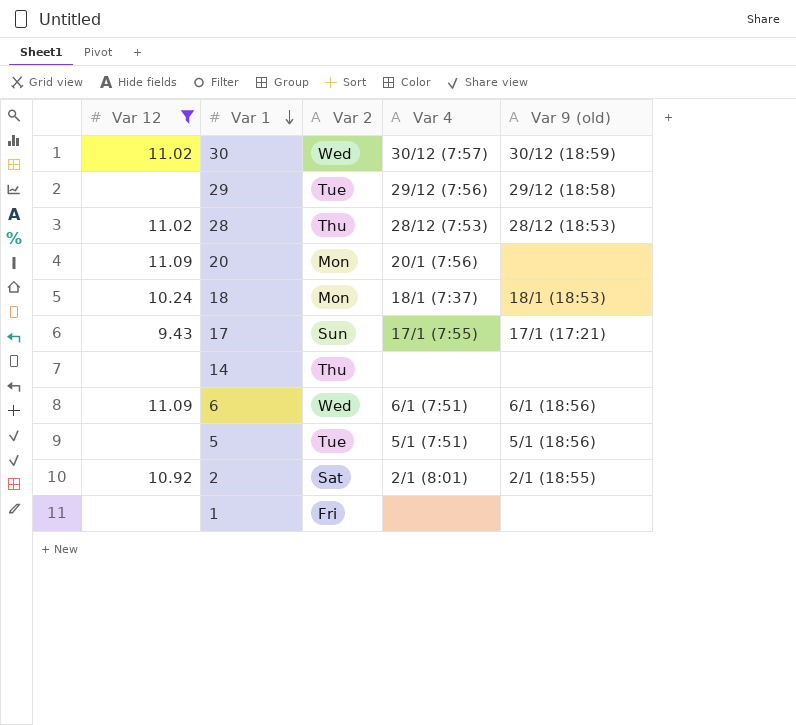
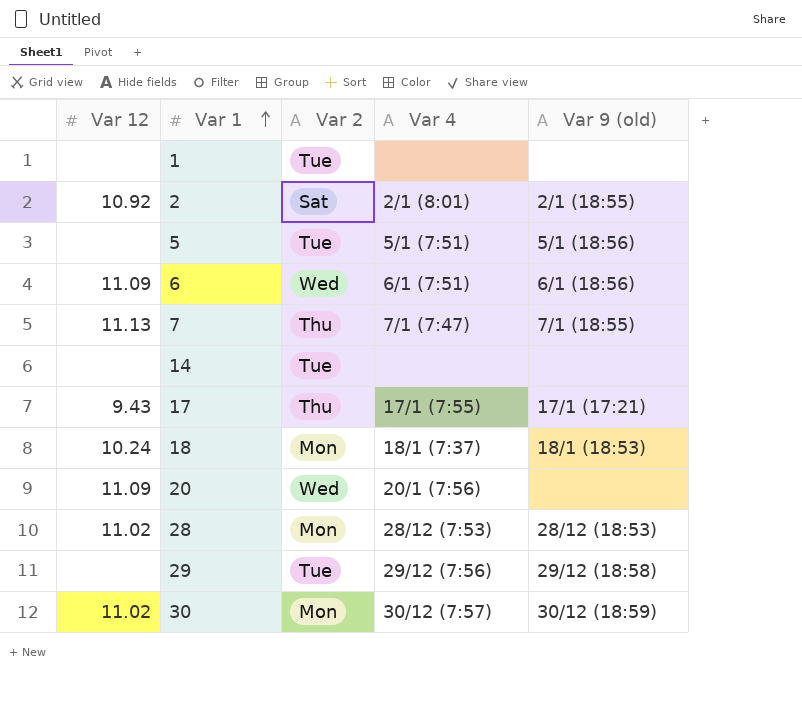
filter: Var 12 != 11.13 -> none
row order: Var 1 descending -> Var 1 ascending
1 | Var 2: Fri -> Tue
14 | Var 2: Thu -> Tue
17 | Var 2: Sun -> Thu
20 | Var 2: Mon -> Wed
28 | Var 2: Thu -> Mon
30 | Var 2: Wed -> Mon

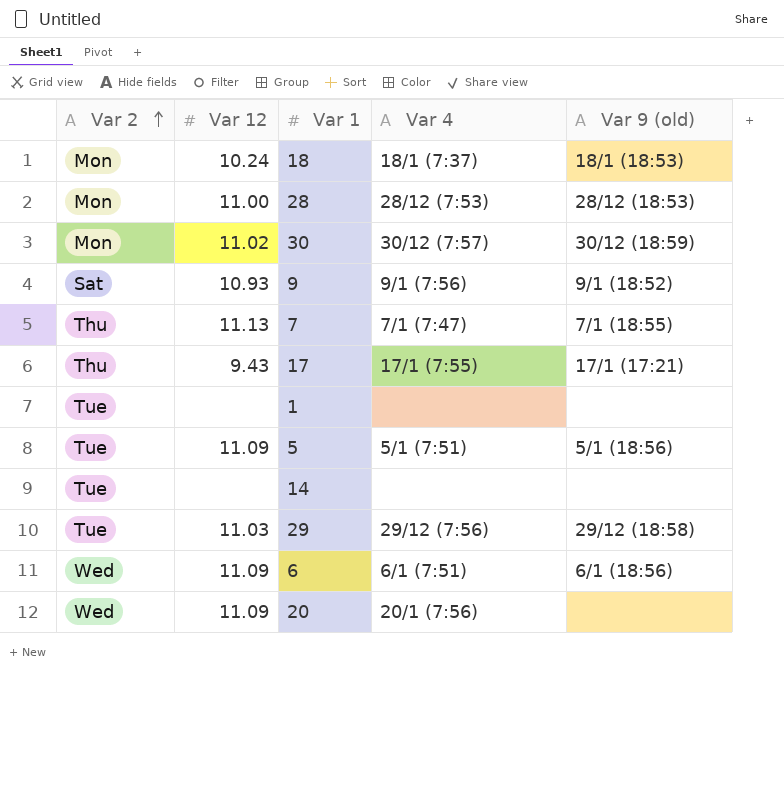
row order: Var 1 ascending -> Var 2 ascending
column Var 2 | position: 3 -> 1
row 2: 10.92 | Sat | 2/1 (8:01) | 2/1 (18:55) -> none
28 | Var 12: 11.02 -> 11.00
row 9: none -> Sat | 10.93 | 9/1 (7:56) | 9/1 (18:52)
5 | Var 12: none -> 11.09
29 | Var 12: none -> 11.03

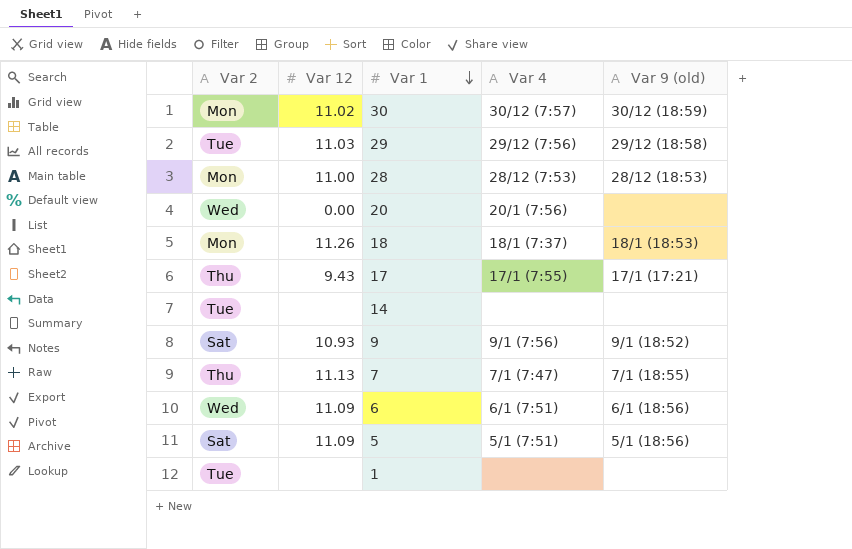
row order: Var 2 ascending -> Var 1 descending
20 | Var 12: 11.09 -> 0.00
18 | Var 12: 10.24 -> 11.26
5 | Var 2: Tue -> Sat

